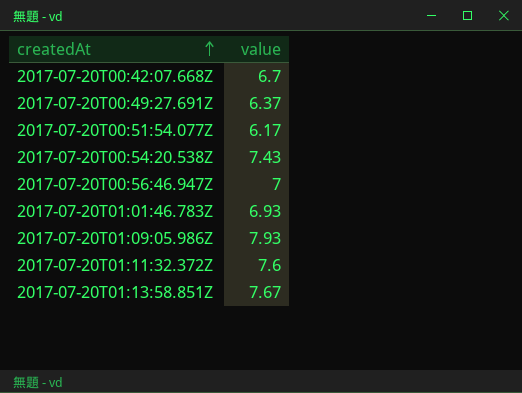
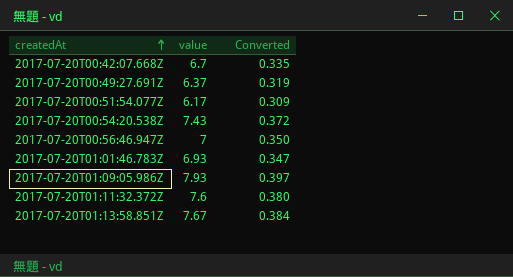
column Converted | formula: none -> [value] * 0.05

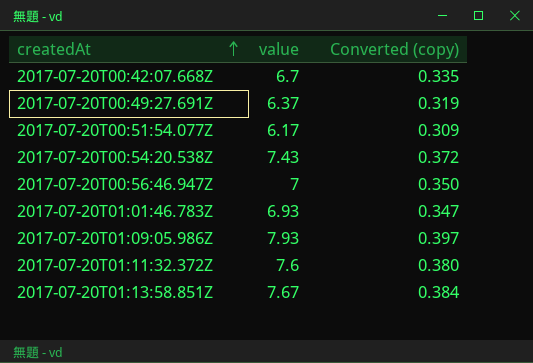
column name: Converted -> Converted (copy)

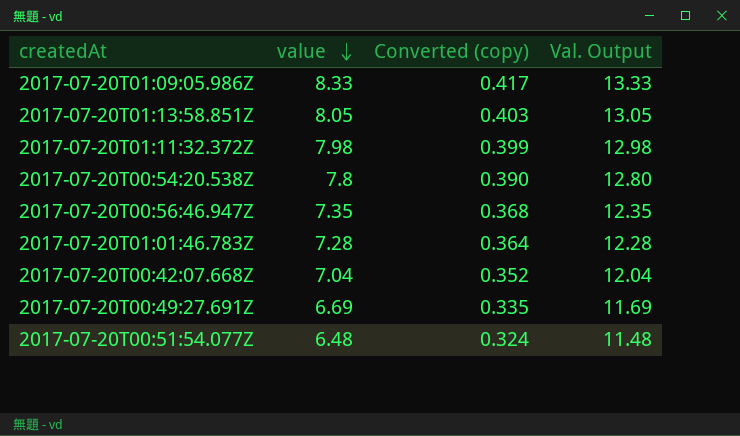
row order: createdAt ascending -> value descending
column Val. Output | formula: none -> [value] + 5
2017-07-20T01:09:05.986Z | value: 7.93 -> 8.33
2017-07-20T01:09:05.986Z | Converted (copy): 0.397 -> 0.417
2017-07-20T01:13:58.851Z | value: 7.67 -> 8.05
2017-07-20T01:13:58.851Z | Converted (copy): 0.384 -> 0.403
2017-07-20T01:11:32.372Z | value: 7.6 -> 7.98
2017-07-20T01:11:32.372Z | Converted (copy): 0.380 -> 0.399
2017-07-20T00:54:20.538Z | value: 7.43 -> 7.8
2017-07-20T00:54:20.538Z | Converted (copy): 0.372 -> 0.390
2017-07-20T00:56:46.947Z | value: 7 -> 7.35
2017-07-20T00:56:46.947Z | Converted (copy): 0.350 -> 0.368
2017-07-20T01:01:46.783Z | value: 6.93 -> 7.28
2017-07-20T01:01:46.783Z | Converted (copy): 0.347 -> 0.364
2017-07-20T00:42:07.668Z | value: 6.7 -> 7.04
2017-07-20T00:42:07.668Z | Converted (copy): 0.335 -> 0.352
2017-07-20T00:49:27.691Z | value: 6.37 -> 6.69
2017-07-20T00:49:27.691Z | Converted (copy): 0.319 -> 0.335
2017-07-20T00:51:54.077Z | value: 6.17 -> 6.48
2017-07-20T00:51:54.077Z | Converted (copy): 0.309 -> 0.324

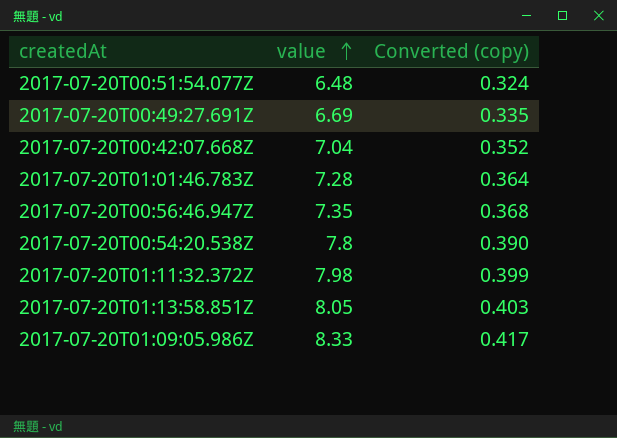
row order: value descending -> value ascending
column Val. Output | formula: [value] + 5 -> none

